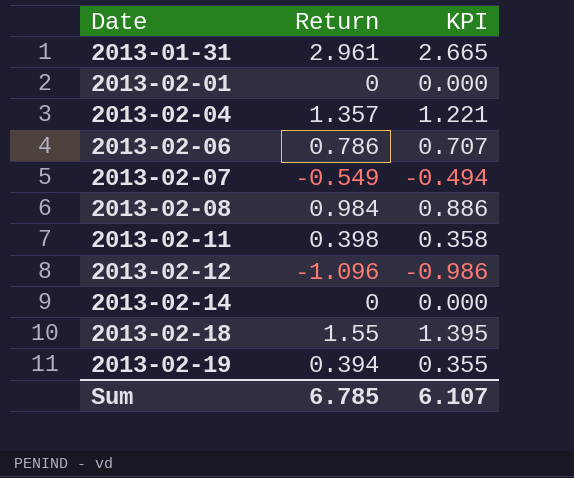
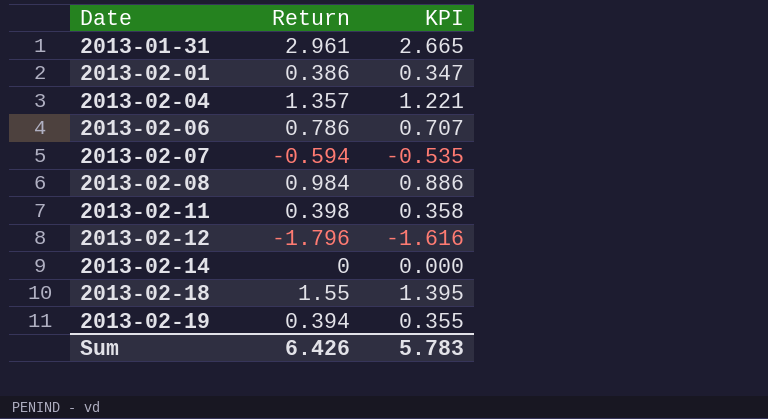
2013-02-01 | Return: 0 -> 0.386
2013-02-01 | KPI: 0.000 -> 0.347
2013-02-07 | Return: -0.549 -> -0.594
2013-02-07 | KPI: -0.494 -> -0.535
2013-02-12 | Return: -1.096 -> -1.796
2013-02-12 | KPI: -0.986 -> -1.616
Sum | Return: 6.785 -> 6.426
Sum | KPI: 6.107 -> 5.783

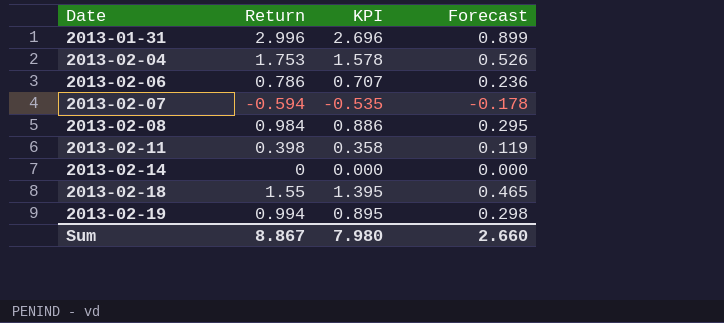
column Forecast | formula: none -> [Return] * 0.3
row 2013-02-01: 0.386 | 0.347 -> none
row 2013-02-12: -1.796 | -1.616 -> none
2013-01-31 | Return: 2.961 -> 2.996
2013-01-31 | KPI: 2.665 -> 2.696
2013-02-04 | Return: 1.357 -> 1.753
2013-02-04 | KPI: 1.221 -> 1.578
2013-02-19 | Return: 0.394 -> 0.994
2013-02-19 | KPI: 0.355 -> 0.895
Sum | Return: 6.426 -> 8.867
Sum | KPI: 5.783 -> 7.980

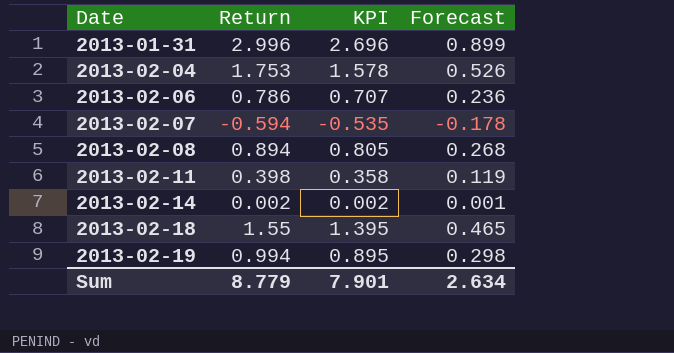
2013-02-08 | Return: 0.984 -> 0.894
2013-02-08 | KPI: 0.886 -> 0.805
2013-02-08 | Forecast: 0.295 -> 0.268
2013-02-14 | Return: 0 -> 0.002
2013-02-14 | KPI: 0.000 -> 0.002
2013-02-14 | Forecast: 0.000 -> 0.001
Sum | Return: 8.867 -> 8.779
Sum | KPI: 7.980 -> 7.901
Sum | Forecast: 2.660 -> 2.634

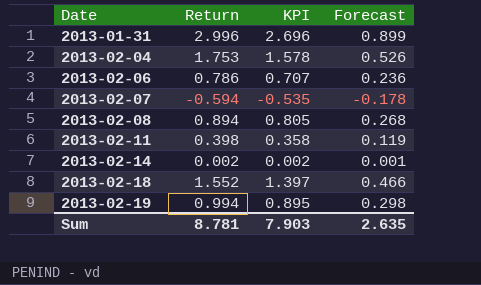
2013-02-18 | Return: 1.55 -> 1.552
2013-02-18 | KPI: 1.395 -> 1.397
2013-02-18 | Forecast: 0.465 -> 0.466
Sum | Return: 8.779 -> 8.781
Sum | KPI: 7.901 -> 7.903
Sum | Forecast: 2.634 -> 2.635

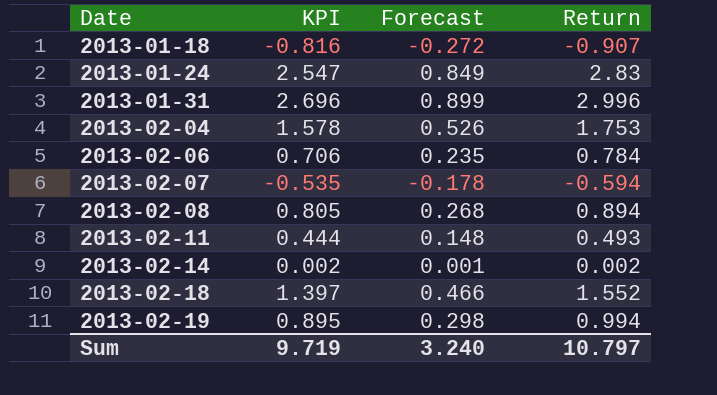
column Return | position: 2 -> 4
row 2013-01-18: none -> -0.816 | -0.272 | -0.907
row 2013-01-24: none -> 2.547 | 0.849 | 2.83
2013-02-06 | KPI: 0.707 -> 0.706
2013-02-06 | Forecast: 0.236 -> 0.235
2013-02-06 | Return: 0.786 -> 0.784
2013-02-11 | KPI: 0.358 -> 0.444
2013-02-11 | Forecast: 0.119 -> 0.148
2013-02-11 | Return: 0.398 -> 0.493
Sum | KPI: 7.903 -> 9.719
Sum | Forecast: 2.635 -> 3.240
Sum | Return: 8.781 -> 10.797

